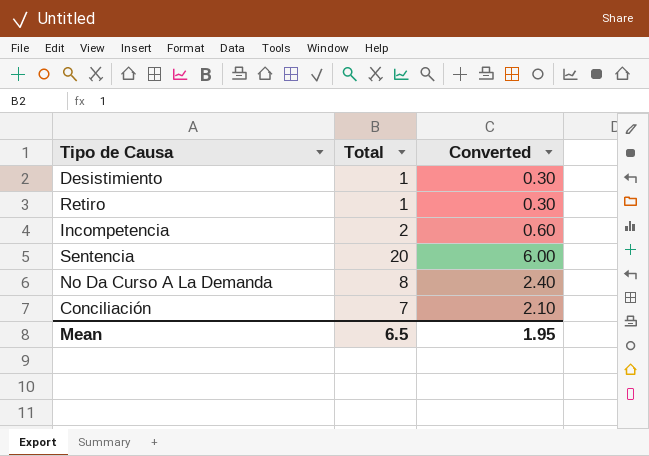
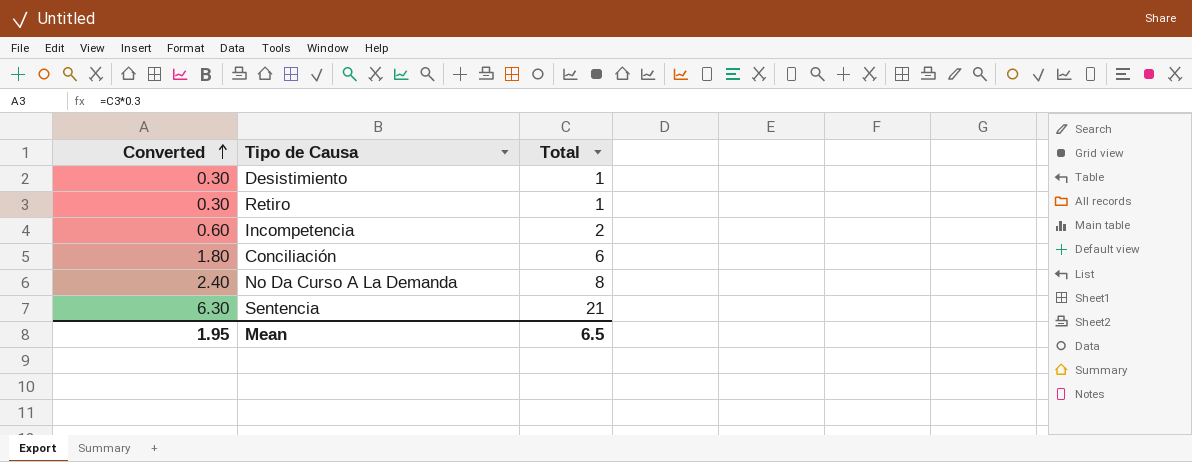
row order: none -> Converted ascending
column Converted | position: 3 -> 1
Conciliación | Converted: 2.10 -> 1.80
Conciliación | Total: 7 -> 6
Sentencia | Converted: 6.00 -> 6.30
Sentencia | Total: 20 -> 21

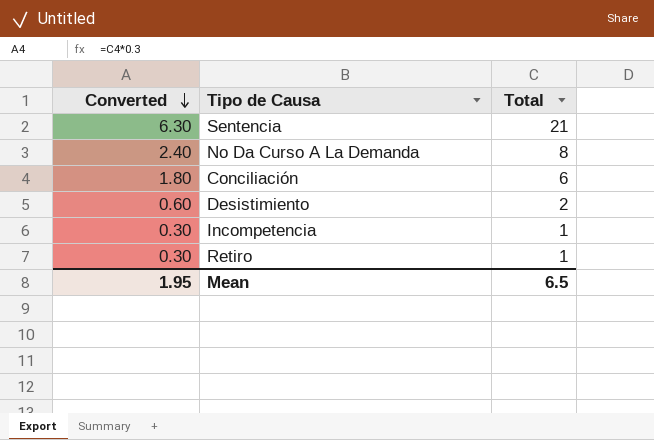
row order: Converted ascending -> Converted descending
Desistimiento | Converted: 0.30 -> 0.60
Desistimiento | Total: 1 -> 2
Incompetencia | Converted: 0.60 -> 0.30
Incompetencia | Total: 2 -> 1

